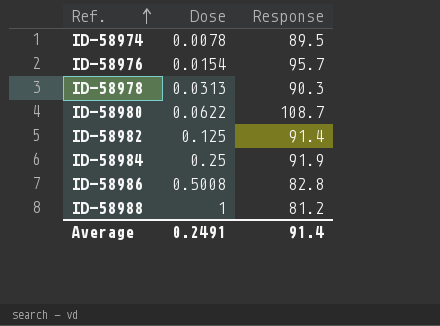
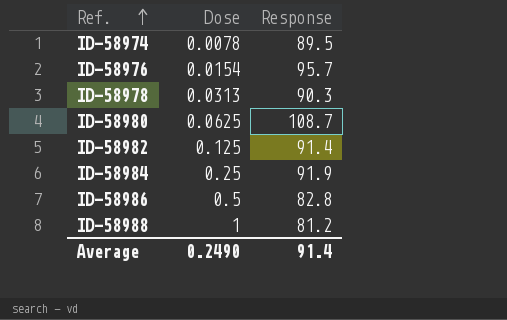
ID-58980 | Dose: 0.0622 -> 0.0625
ID-58986 | Dose: 0.5008 -> 0.5
Average | Dose: 0.2491 -> 0.2490

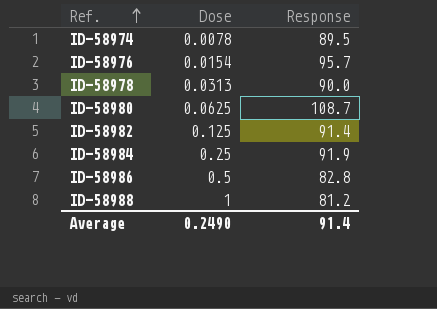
ID-58978 | Response: 90.3 -> 90.0

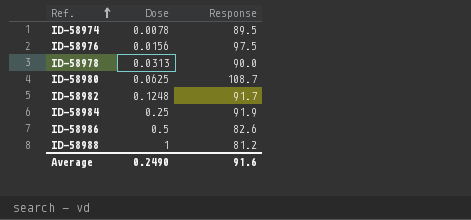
ID-58976 | Dose: 0.0154 -> 0.0156
ID-58976 | Response: 95.7 -> 97.5
ID-58982 | Dose: 0.125 -> 0.1248
ID-58982 | Response: 91.4 -> 91.7
ID-58986 | Response: 82.8 -> 82.6
Average | Response: 91.4 -> 91.6

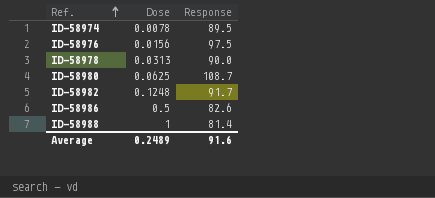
row ID-58984: 0.25 | 91.9 -> none
ID-58988 | Response: 81.2 -> 81.4
Average | Dose: 0.2490 -> 0.2489

